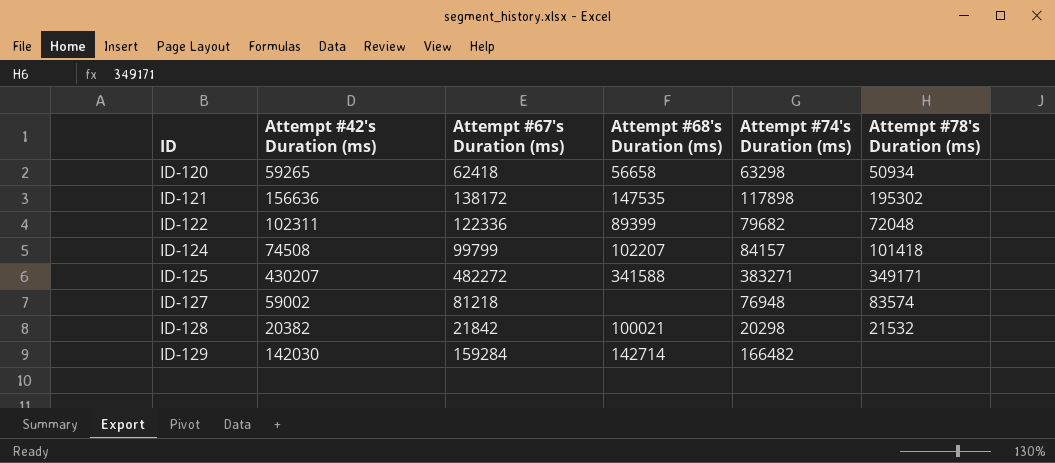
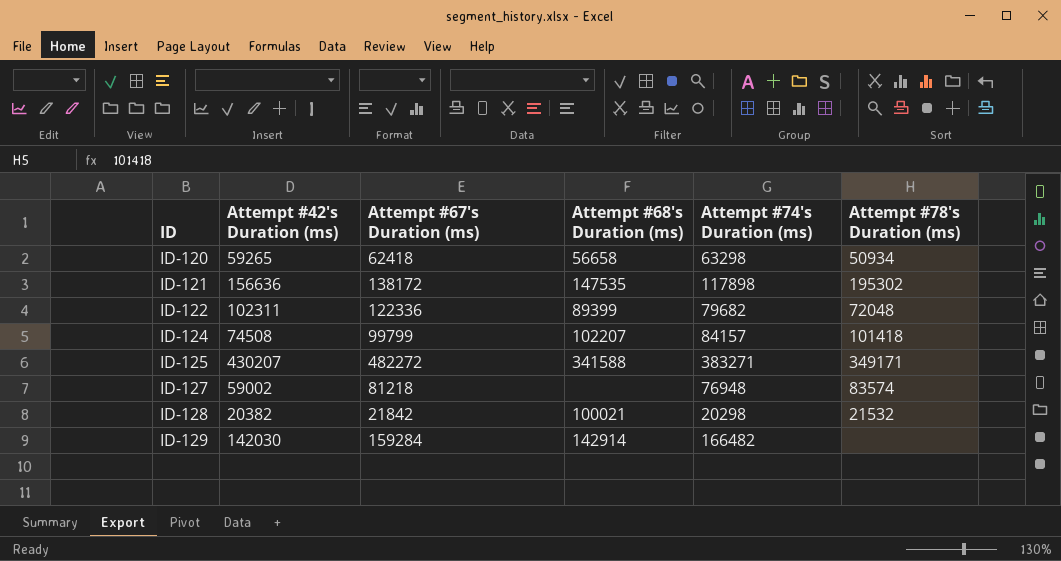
ID-129 | Attempt #68's Duration (ms): 142714 -> 142914

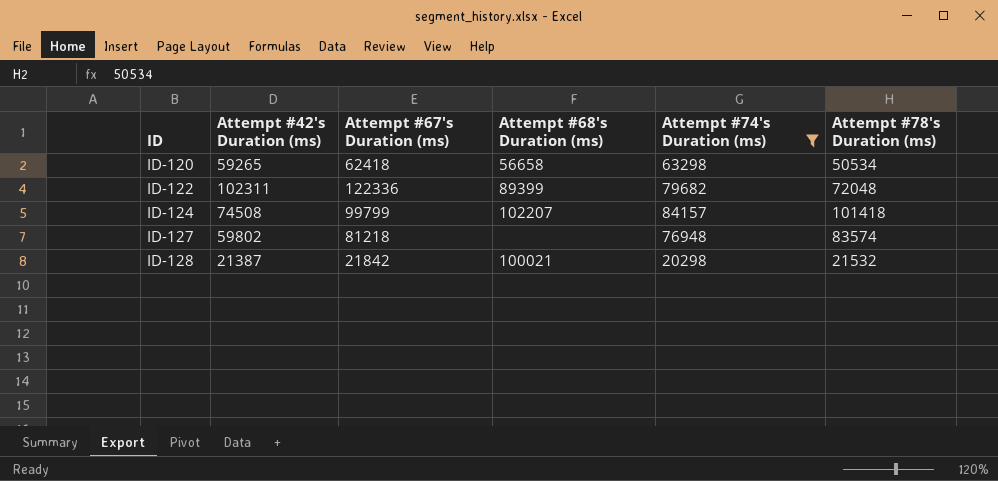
filter: none -> Attempt #74's Duration (ms) <= 84157
ID-120 | Attempt #78's Duration (ms): 50934 -> 50534
ID-127 | Attempt #42's Duration (ms): 59002 -> 59802
ID-128 | Attempt #42's Duration (ms): 20382 -> 21387

